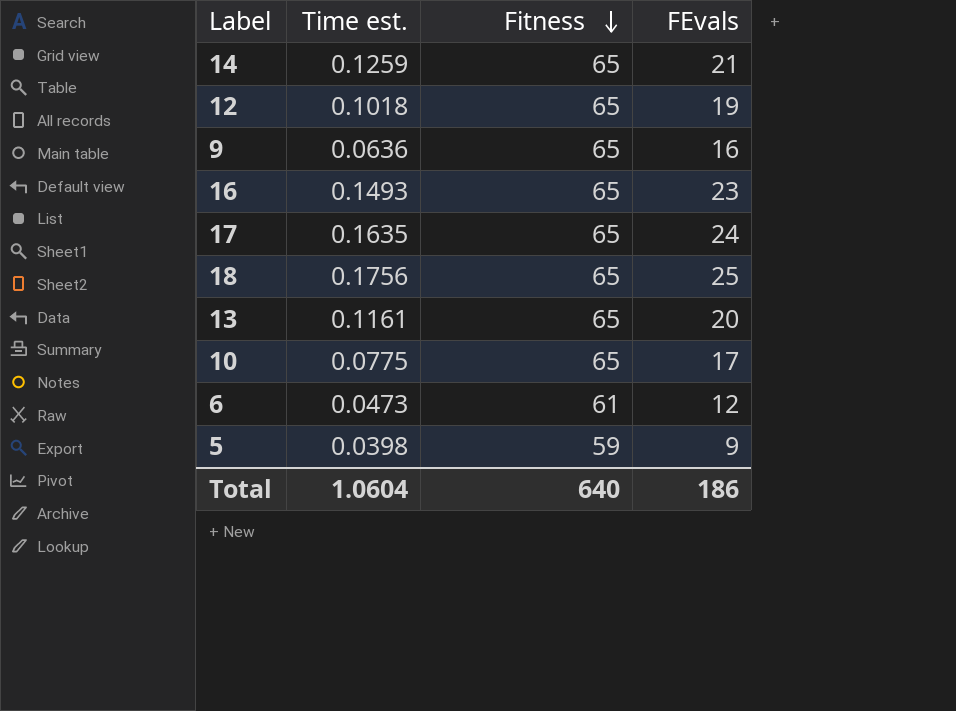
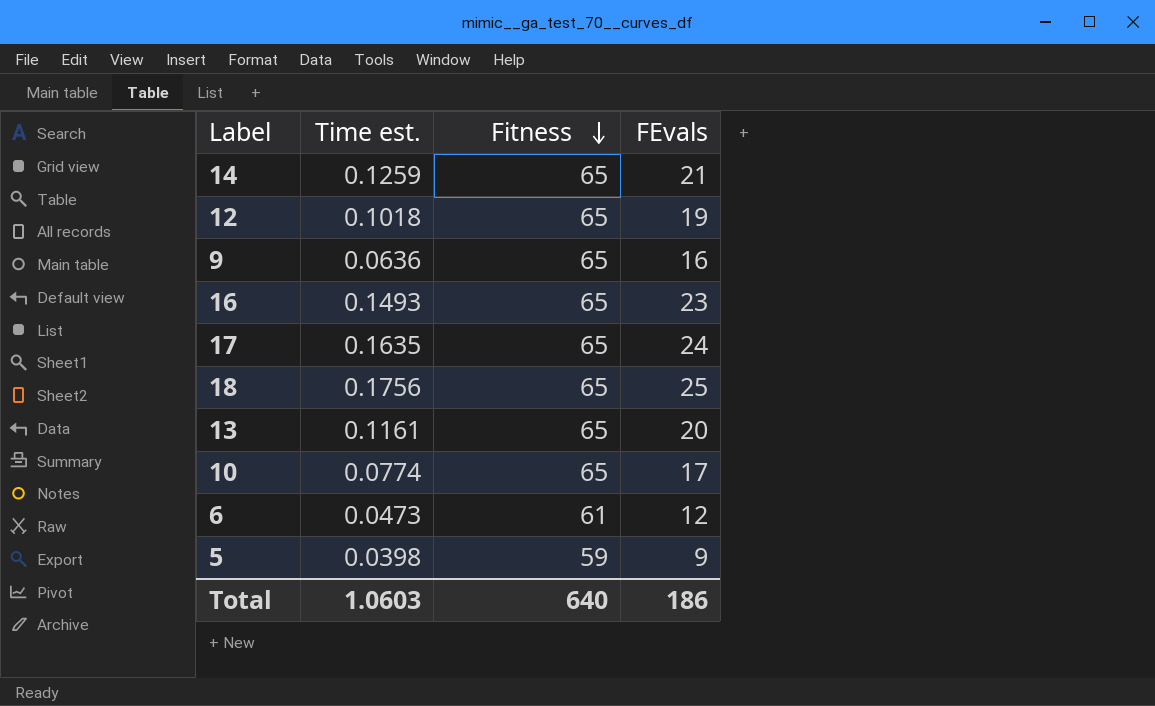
10 | Time est.: 0.0775 -> 0.0774
Total | Time est.: 1.0604 -> 1.0603

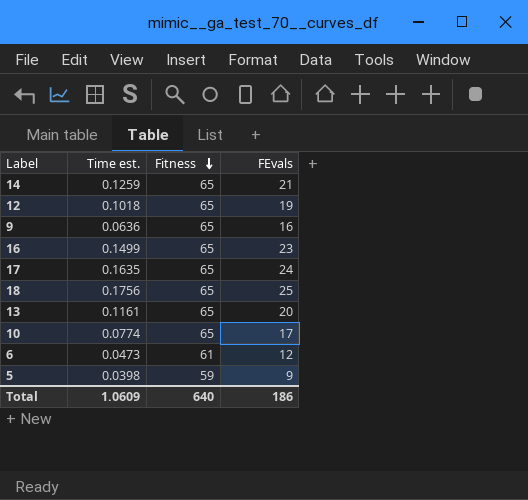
16 | Time est.: 0.1493 -> 0.1499
Total | Time est.: 1.0603 -> 1.0609

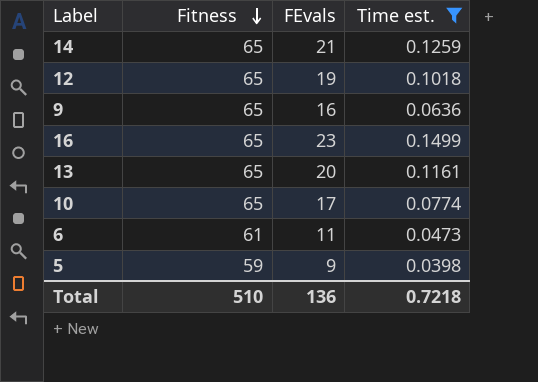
filter: none -> Time est. <= 0.1499
column Time est. | position: 2 -> 4
6 | FEvals: 12 -> 11
Total | Fitness: 640 -> 510
Total | FEvals: 186 -> 136
Total | Time est.: 1.0609 -> 0.7218

